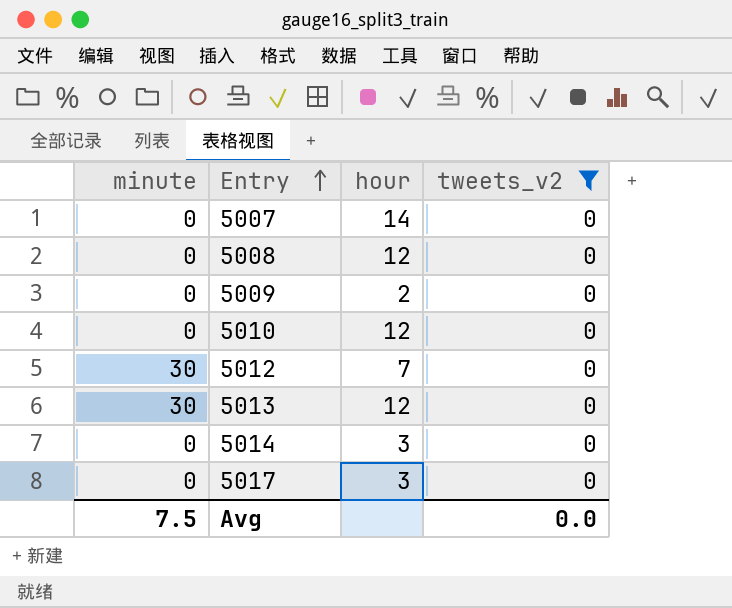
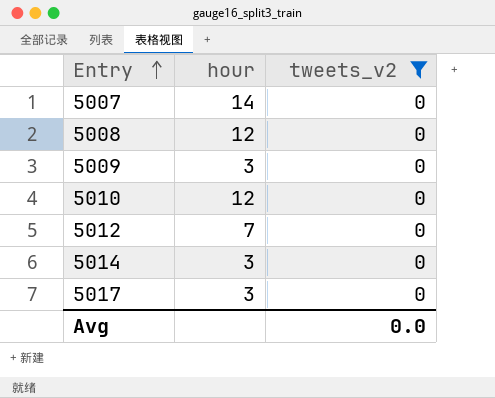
column minute | position: 1 -> none
row 5013: 30 | 12 | 0 -> none
5009 | hour: 2 -> 3

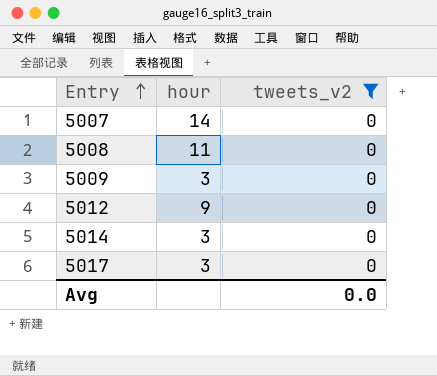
row 5010: 12 | 0 -> none
5008 | hour: 12 -> 11
5012 | hour: 7 -> 9

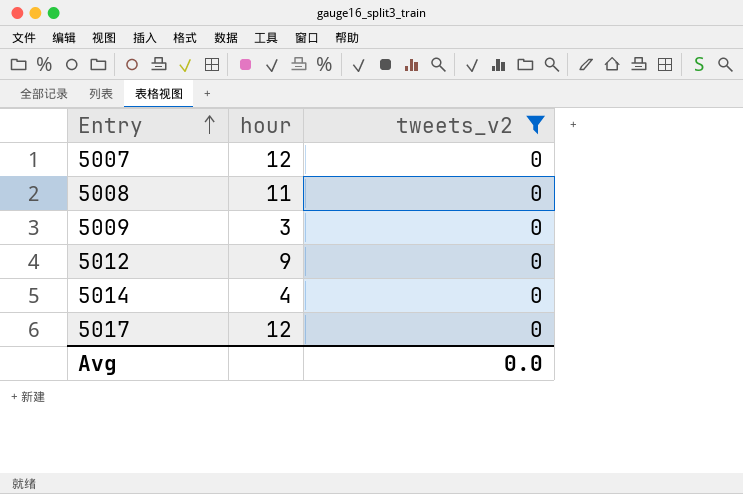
5007 | hour: 14 -> 12
5014 | hour: 3 -> 4
5017 | hour: 3 -> 12

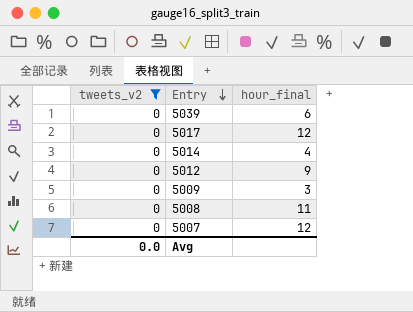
row order: Entry ascending -> Entry descending
column tweets_v2 | position: 3 -> 1
column name: hour -> hour_final
row 5039: none -> 0 | 6

